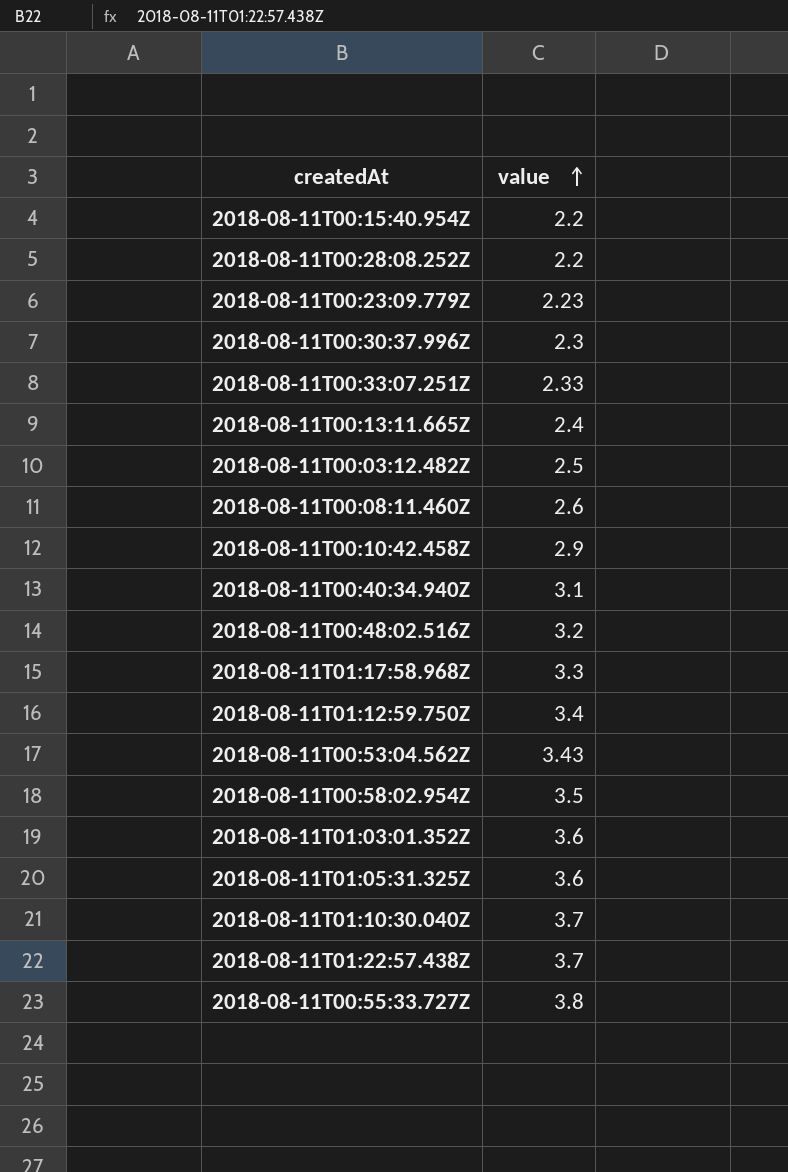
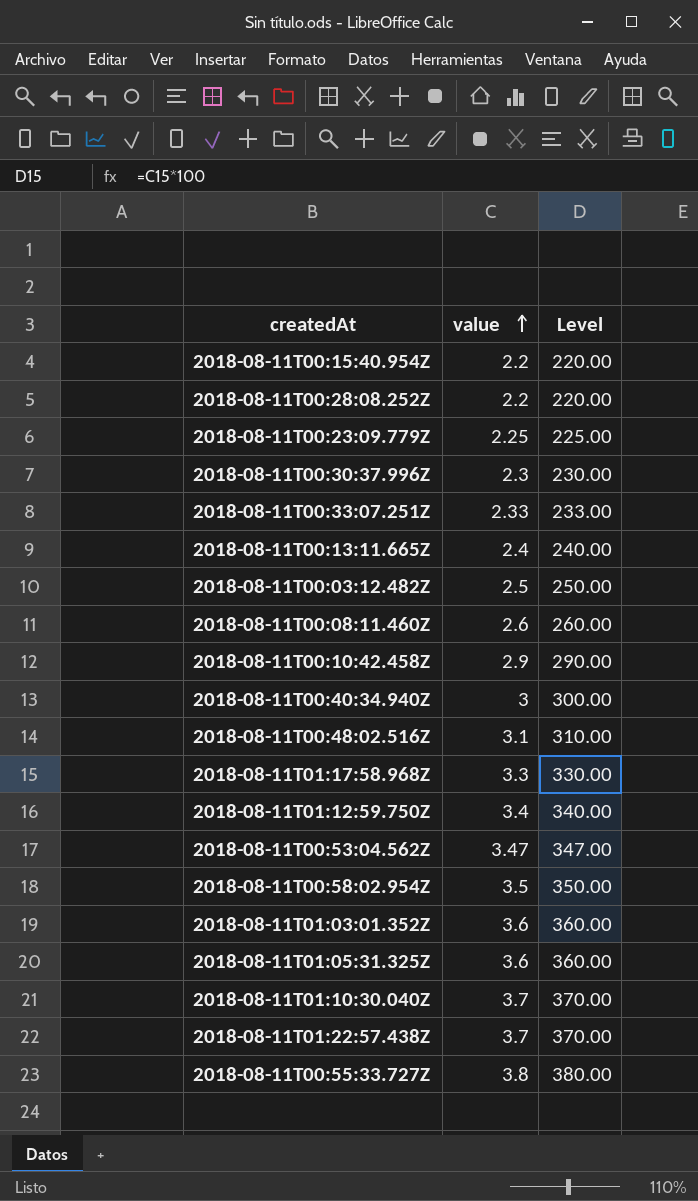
column Level | formula: none -> [value] * 100
2018-08-11T00:23:09.779Z | value: 2.23 -> 2.25
2018-08-11T00:40:34.940Z | value: 3.1 -> 3
2018-08-11T00:48:02.516Z | value: 3.2 -> 3.1
2018-08-11T00:53:04.562Z | value: 3.43 -> 3.47

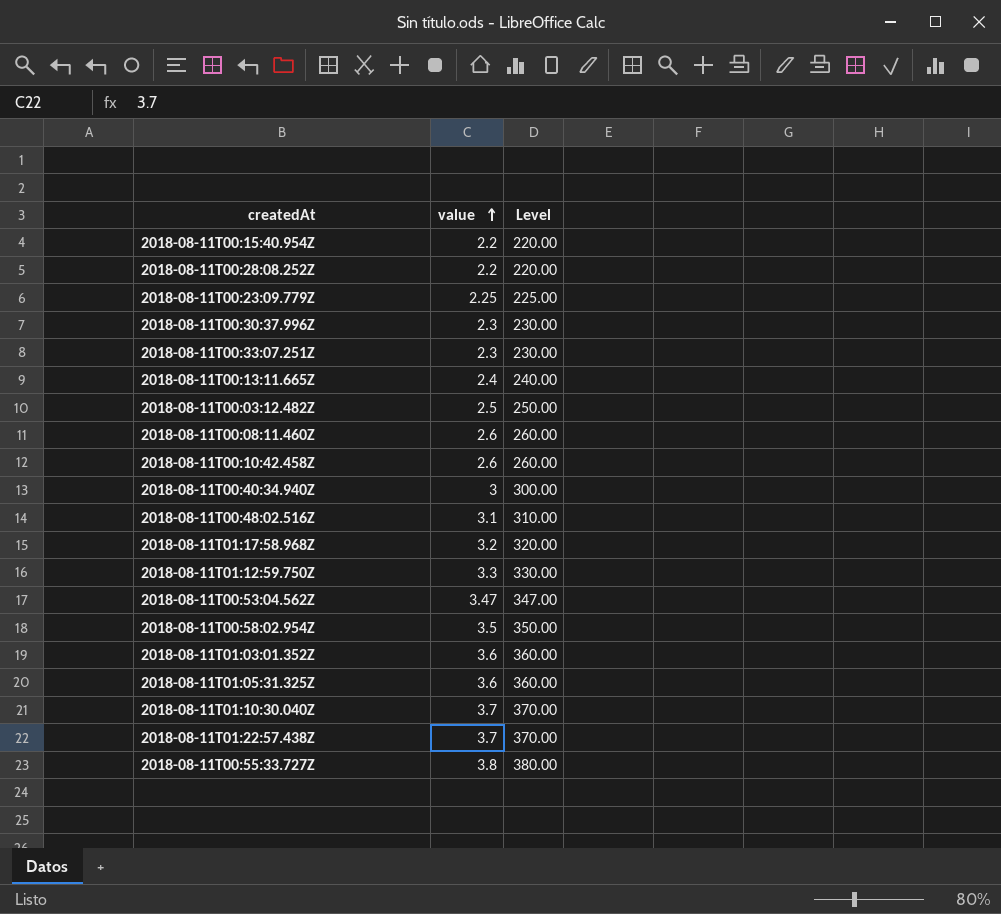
2018-08-11T00:33:07.251Z | value: 2.33 -> 2.3
2018-08-11T00:33:07.251Z | Level: 233.00 -> 230.00
2018-08-11T00:10:42.458Z | value: 2.9 -> 2.6
2018-08-11T00:10:42.458Z | Level: 290.00 -> 260.00
2018-08-11T01:17:58.968Z | value: 3.3 -> 3.2
2018-08-11T01:17:58.968Z | Level: 330.00 -> 320.00
2018-08-11T01:12:59.750Z | value: 3.4 -> 3.3
2018-08-11T01:12:59.750Z | Level: 340.00 -> 330.00

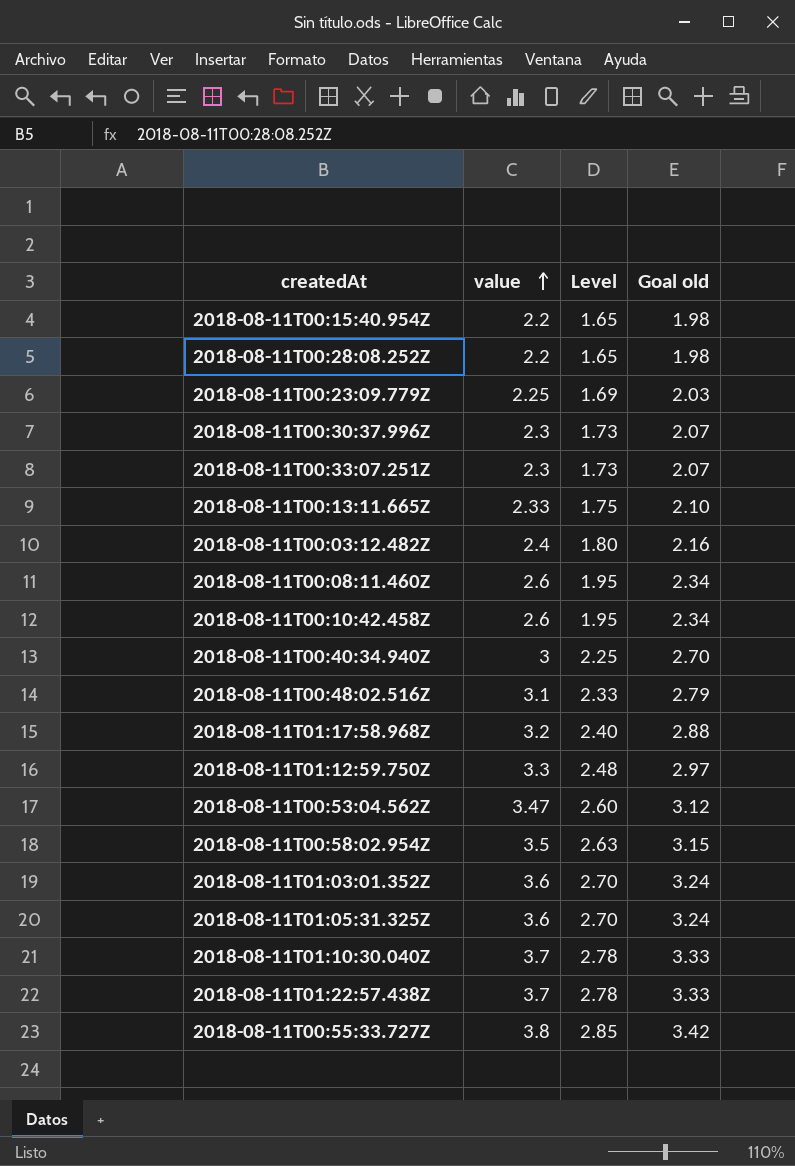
column Level | formula: [value] * 100 -> [value] * 0.75
column Goal old | formula: none -> [value] * 0.9
2018-08-11T00:13:11.665Z | value: 2.4 -> 2.33
2018-08-11T00:03:12.482Z | value: 2.5 -> 2.4

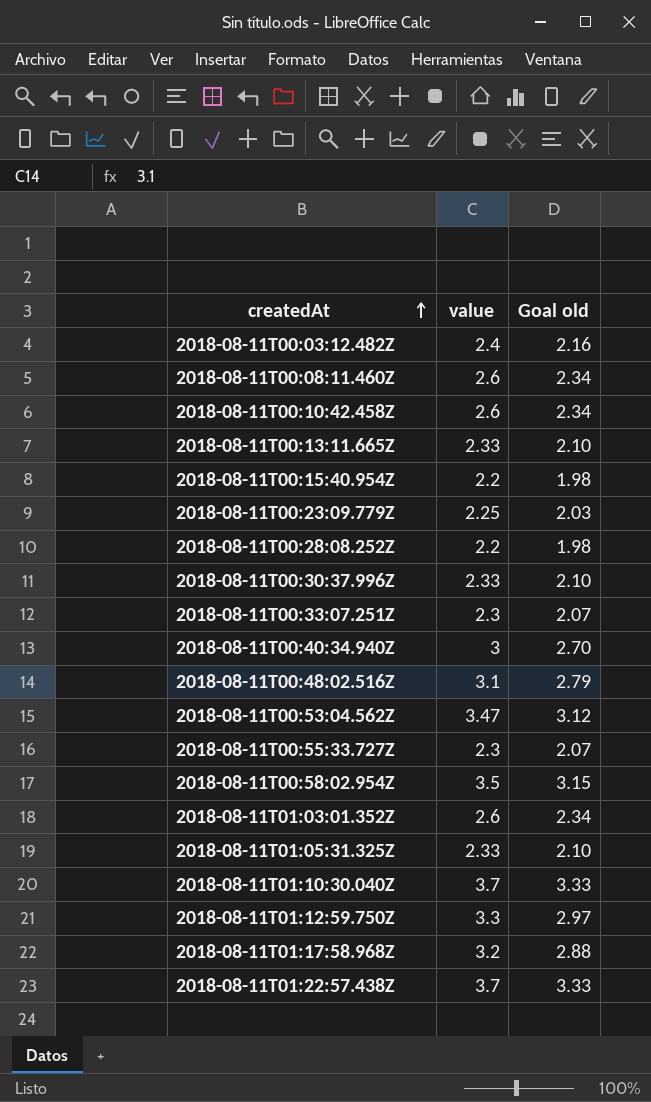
row order: value ascending -> createdAt ascending
column Level | formula: [value] * 0.75 -> none
2018-08-11T00:30:37.996Z | value: 2.3 -> 2.33
2018-08-11T00:30:37.996Z | Goal old: 2.07 -> 2.10
2018-08-11T00:55:33.727Z | value: 3.8 -> 2.3
2018-08-11T00:55:33.727Z | Goal old: 3.42 -> 2.07
2018-08-11T01:03:01.352Z | value: 3.6 -> 2.6
2018-08-11T01:03:01.352Z | Goal old: 3.24 -> 2.34
2018-08-11T01:05:31.325Z | value: 3.6 -> 2.33
2018-08-11T01:05:31.325Z | Goal old: 3.24 -> 2.10

